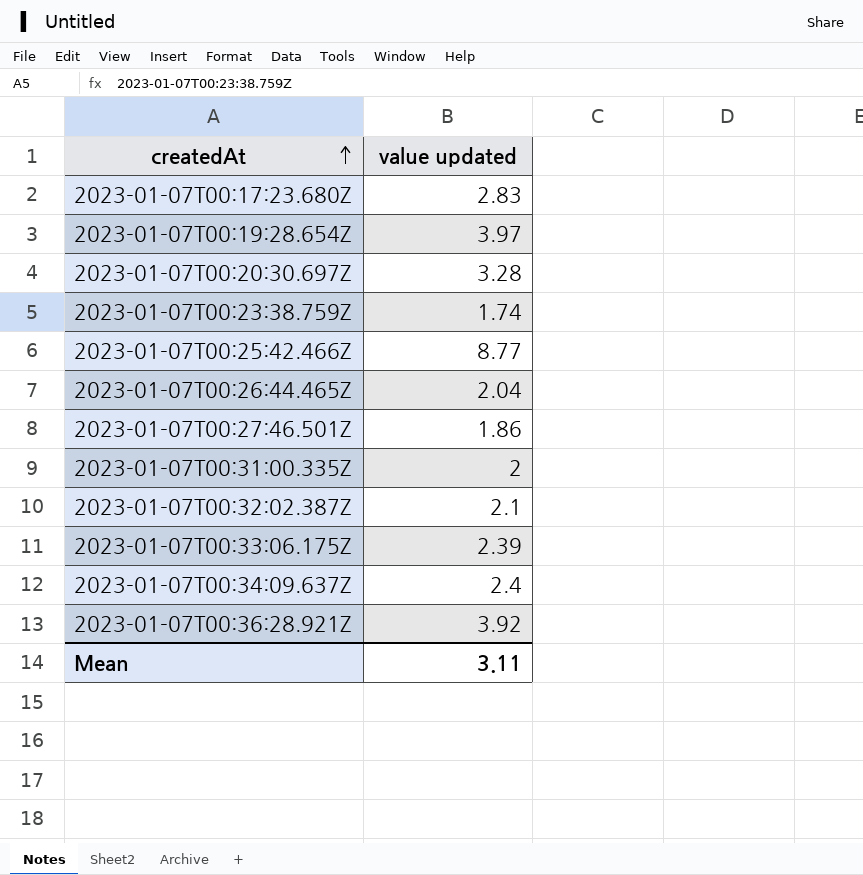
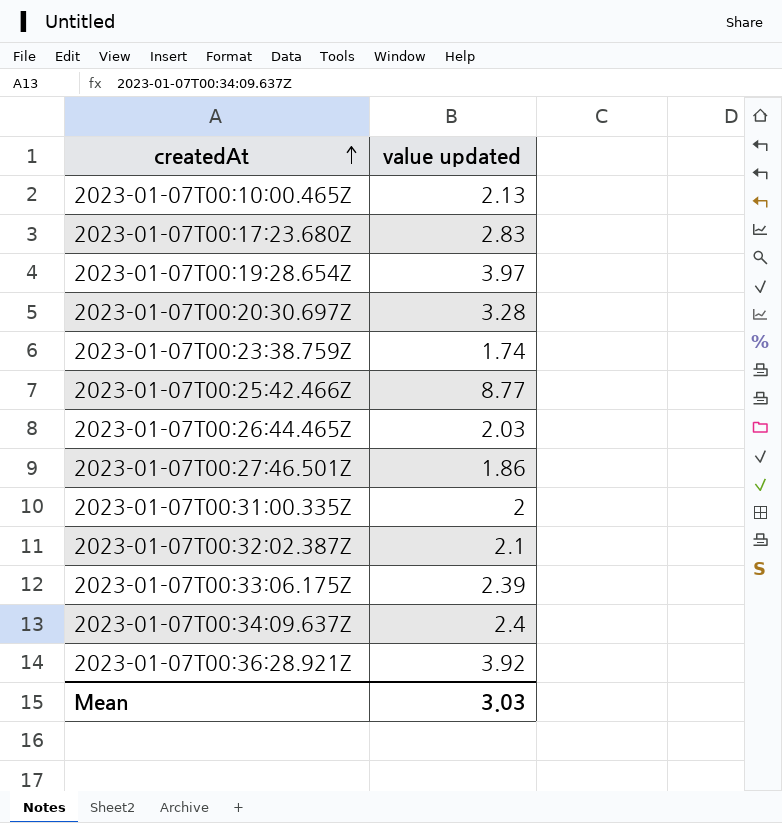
row 2023-01-07T00:10:00.465Z: none -> 2.13
2023-01-07T00:26:44.465Z | value updated: 2.04 -> 2.03
Mean | value updated: 3.11 -> 3.03

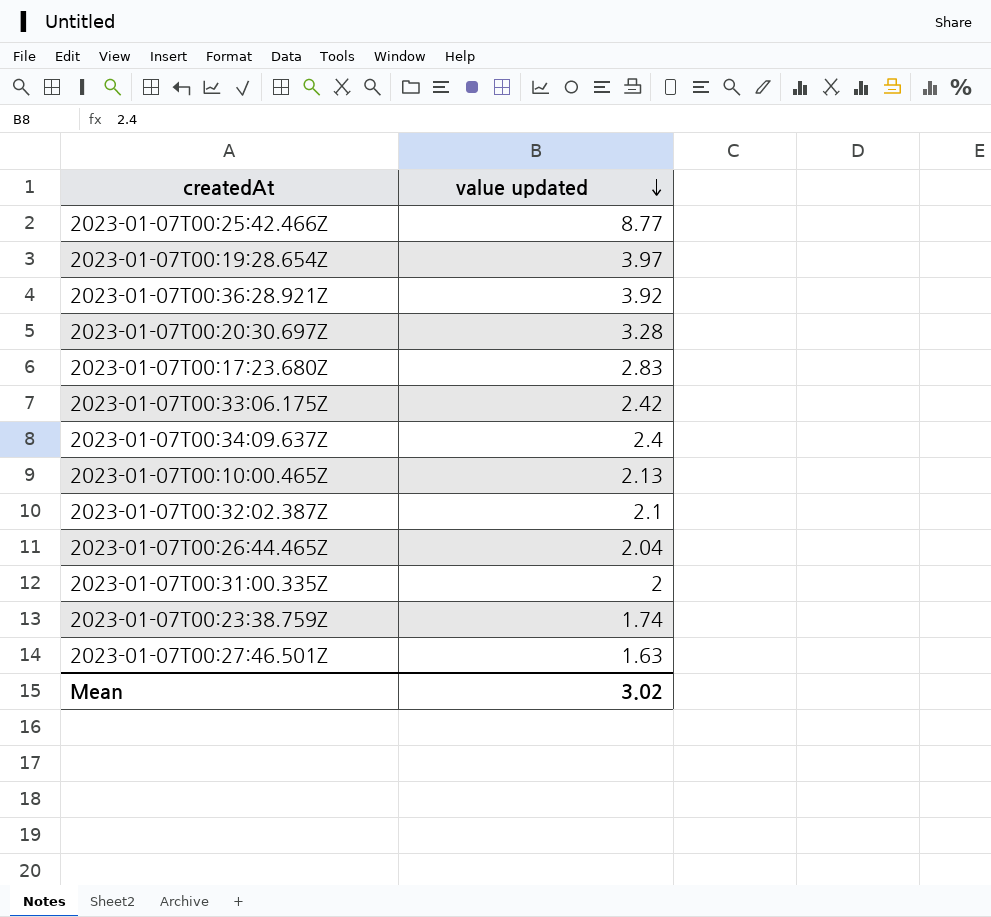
row order: createdAt ascending -> value updated descending
2023-01-07T00:33:06.175Z | value updated: 2.39 -> 2.42
2023-01-07T00:26:44.465Z | value updated: 2.03 -> 2.04
2023-01-07T00:27:46.501Z | value updated: 1.86 -> 1.63
Mean | value updated: 3.03 -> 3.02

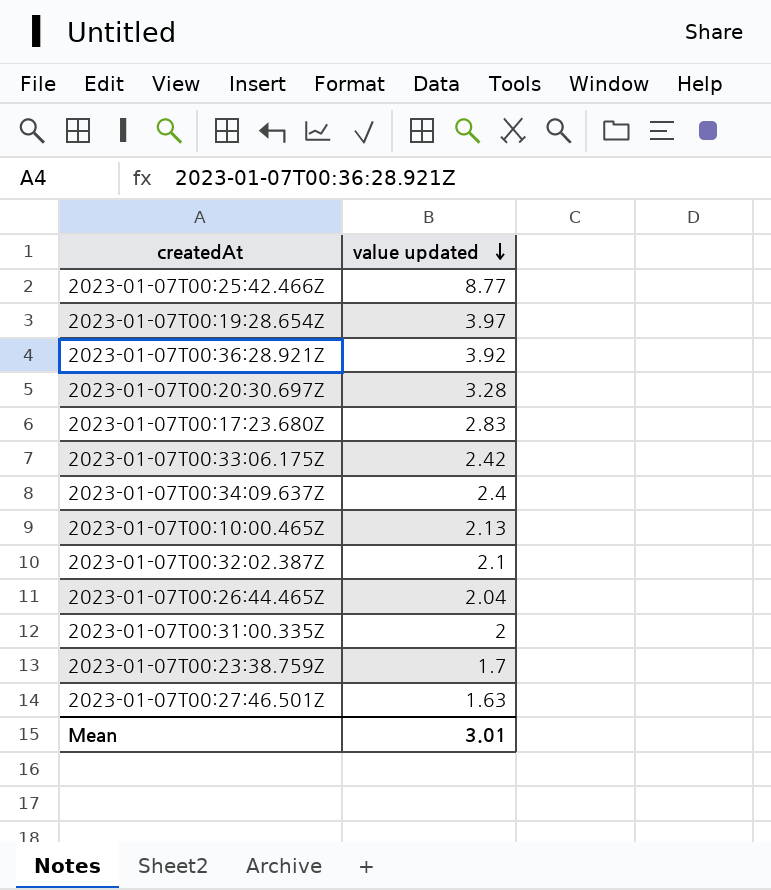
2023-01-07T00:23:38.759Z | value updated: 1.74 -> 1.7
Mean | value updated: 3.02 -> 3.01

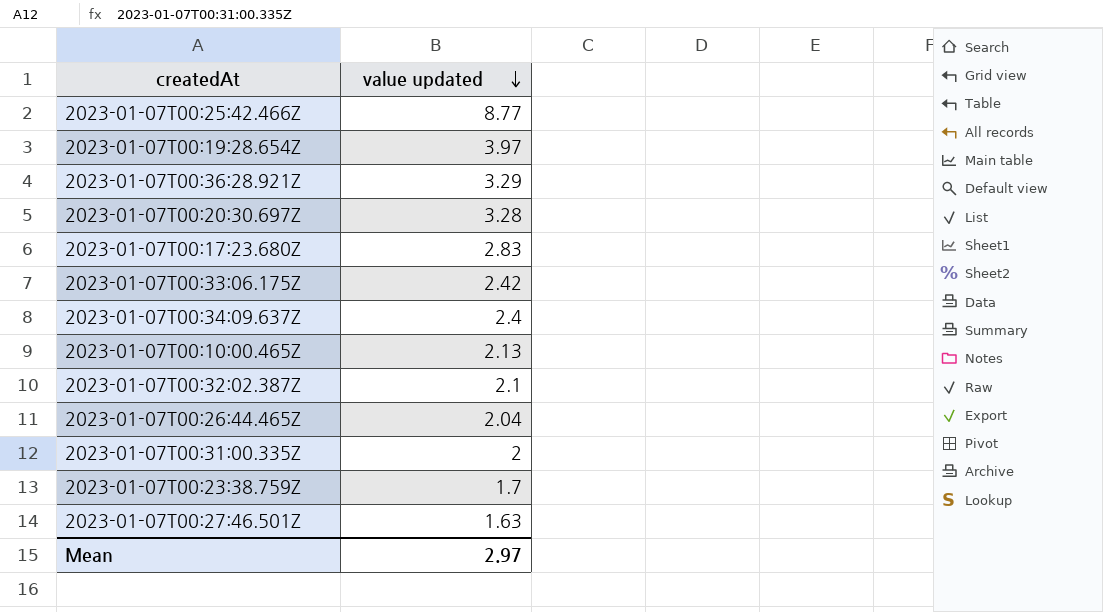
2023-01-07T00:36:28.921Z | value updated: 3.92 -> 3.29
Mean | value updated: 3.01 -> 2.97

